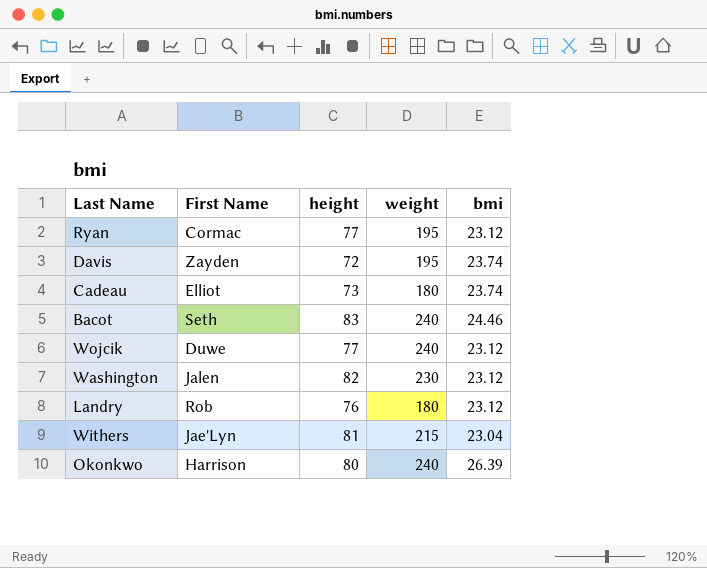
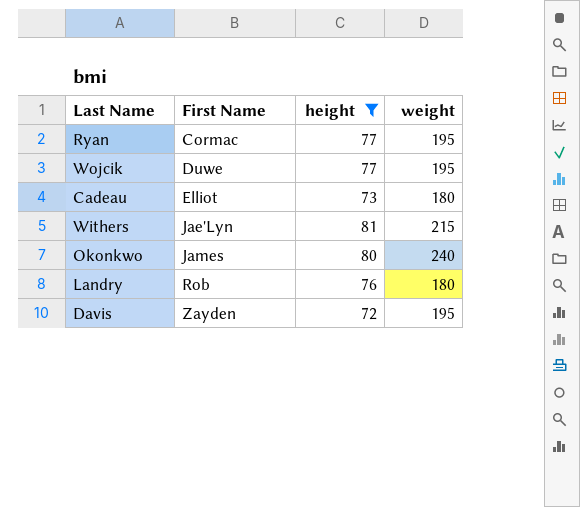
filter: none -> height <= 81
row order: none -> First Name ascending
column bmi | position: 5 -> none
Wojcik | weight: 240 -> 195
Okonkwo | First Name: Harrison -> James

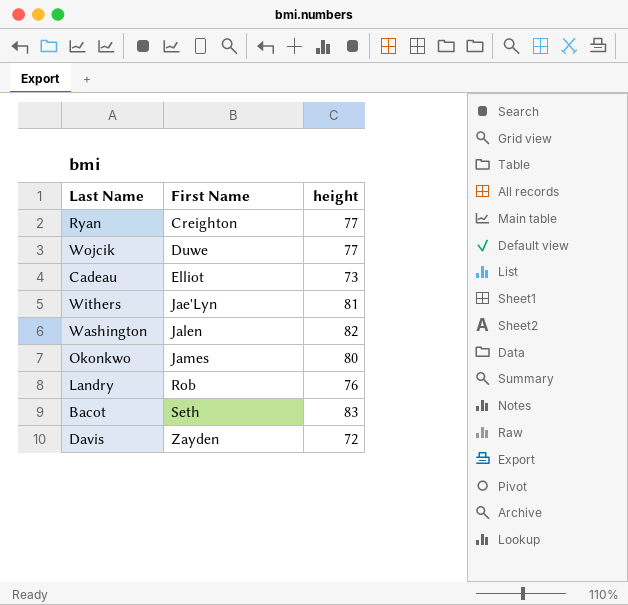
filter: height <= 81 -> none
column weight | position: 4 -> none
Ryan | First Name: Cormac -> Creighton

